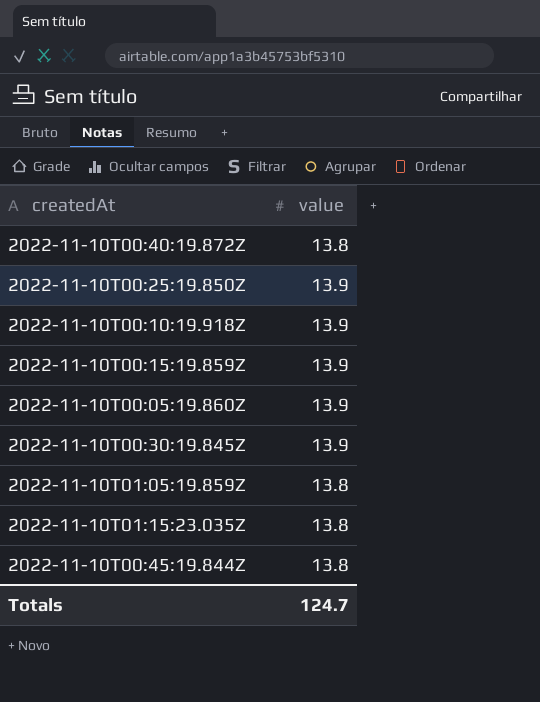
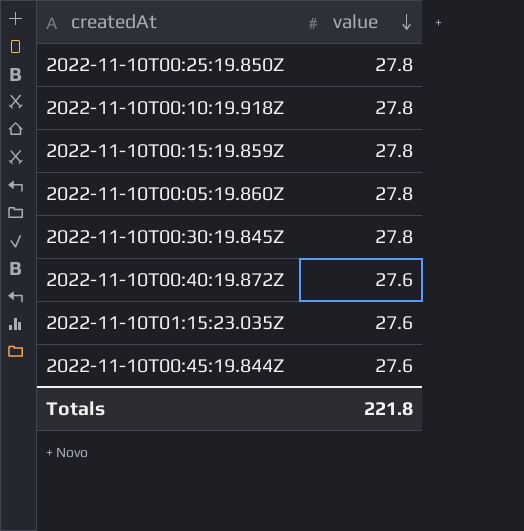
row order: none -> value descending
row 2022-11-10T01:05:19.859Z: 13.8 -> none
2022-11-10T00:25:19.850Z | value: 13.9 -> 27.8
2022-11-10T00:10:19.918Z | value: 13.9 -> 27.8
2022-11-10T00:15:19.859Z | value: 13.9 -> 27.8
2022-11-10T00:05:19.860Z | value: 13.9 -> 27.8
2022-11-10T00:30:19.845Z | value: 13.9 -> 27.8
2022-11-10T00:40:19.872Z | value: 13.8 -> 27.6
2022-11-10T01:15:23.035Z | value: 13.8 -> 27.6
2022-11-10T00:45:19.844Z | value: 13.8 -> 27.6
Totals | value: 124.7 -> 221.8

